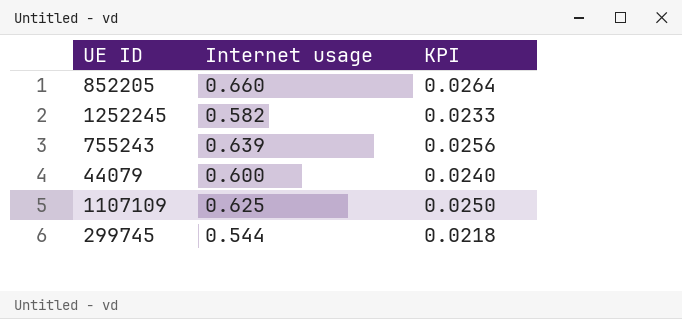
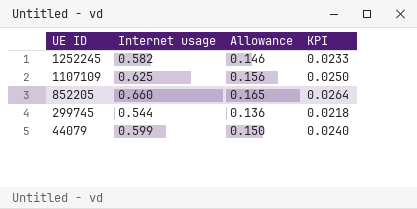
row order: none -> UE ID descending
column Allowance | formula: none -> [Internet usage] * 0.25
row 755243: 0.639 | 0.0256 -> none
44079 | Internet usage: 0.600 -> 0.599

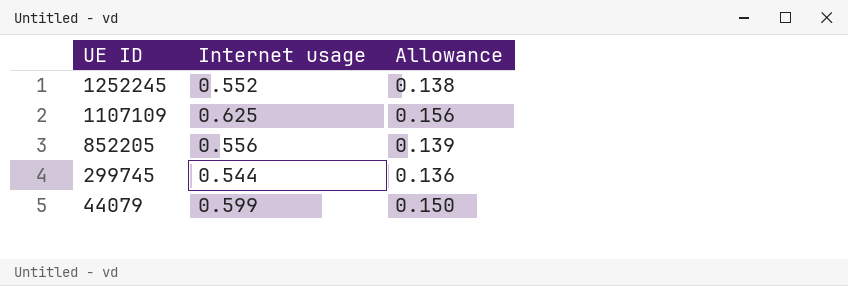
column KPI | formula: [Internet usage] * 0.04 -> none
1252245 | Internet usage: 0.582 -> 0.552
1252245 | Allowance: 0.146 -> 0.138
852205 | Internet usage: 0.660 -> 0.556
852205 | Allowance: 0.165 -> 0.139

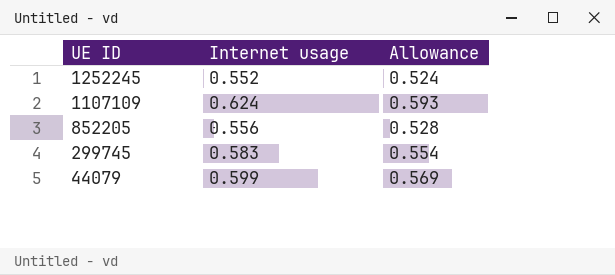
column Allowance | formula: [Internet usage] * 0.25 -> [Internet usage] * 0.95
1107109 | Internet usage: 0.625 -> 0.624
299745 | Internet usage: 0.544 -> 0.583

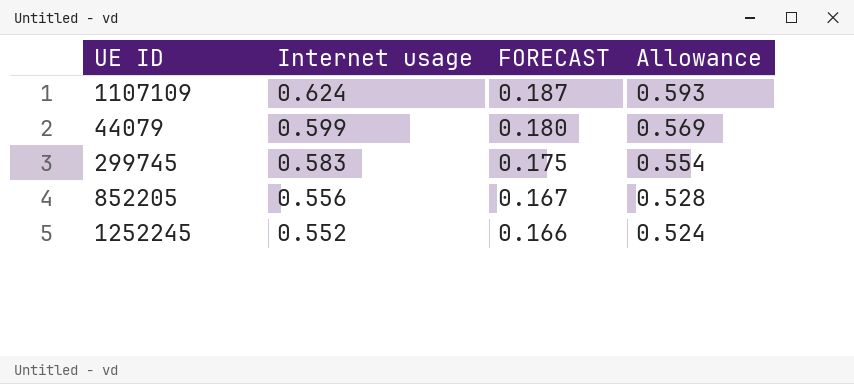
row order: UE ID descending -> Internet usage descending
column FORECAST | formula: none -> [Internet usage] * 0.3

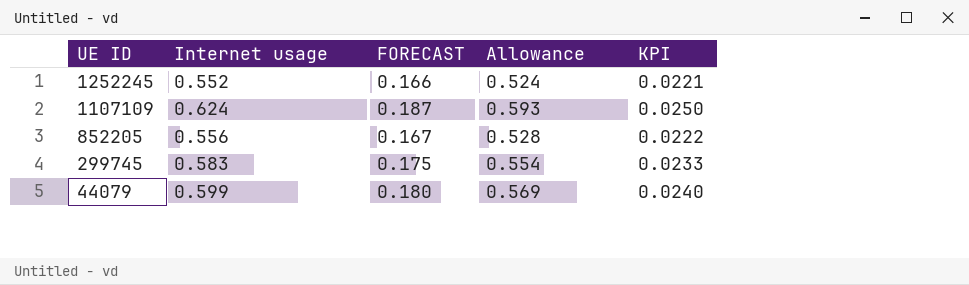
row order: Internet usage descending -> UE ID descending
column KPI | formula: none -> [Internet usage] * 0.04

